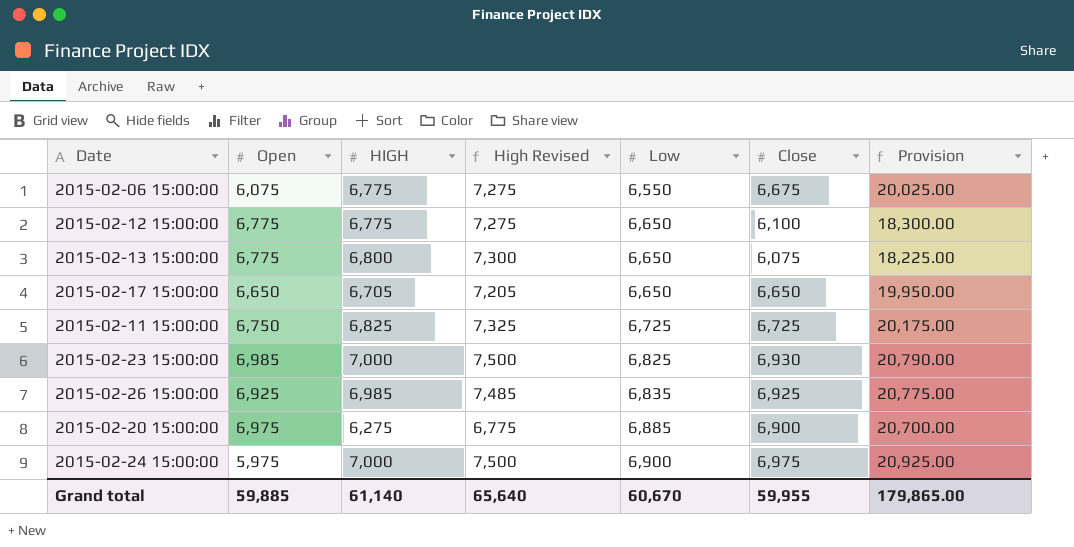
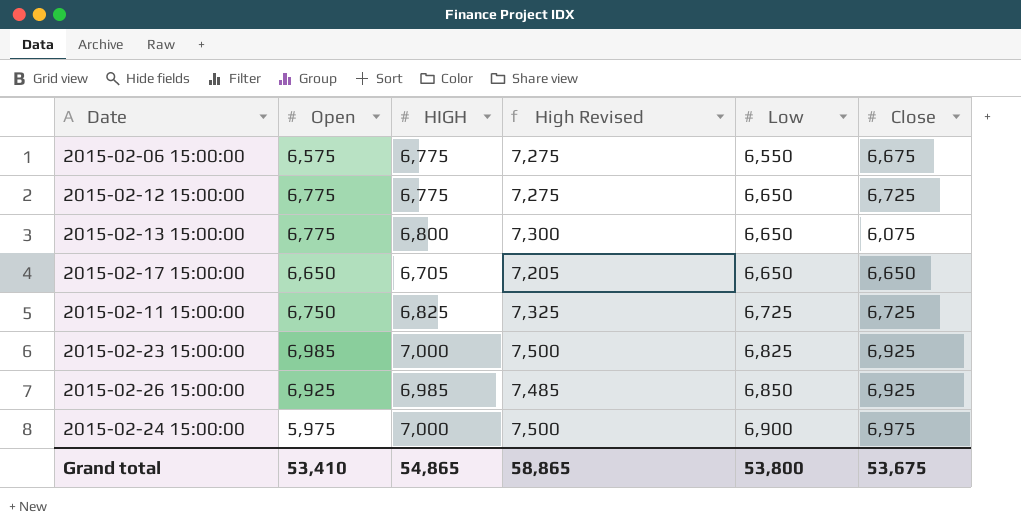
column Provision | formula: [Close] * 3 -> none
row 2015-02-20 15:00:00: 6,975 | 6,275 | 6,775 | 6,885 | 6,900 | 20,700.00 -> none
2015-02-06 15:00:00 | Open: 6,075 -> 6,575
2015-02-12 15:00:00 | Close: 6,100 -> 6,725
2015-02-23 15:00:00 | Close: 6,930 -> 6,925
2015-02-26 15:00:00 | Low: 6,835 -> 6,850
Grand total | Open: 59,885 -> 53,410
Grand total | HIGH: 61,140 -> 54,865
Grand total | High Revised: 65,640 -> 58,865
Grand total | Low: 60,670 -> 53,800
Grand total | Close: 59,955 -> 53,675

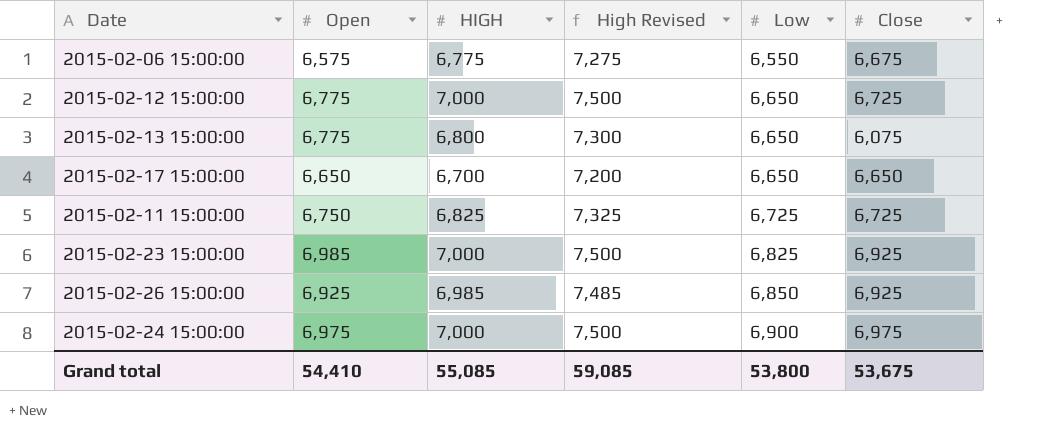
2015-02-12 15:00:00 | HIGH: 6,775 -> 7,000
2015-02-12 15:00:00 | High Revised: 7,275 -> 7,500
2015-02-17 15:00:00 | HIGH: 6,705 -> 6,700
2015-02-17 15:00:00 | High Revised: 7,205 -> 7,200
2015-02-24 15:00:00 | Open: 5,975 -> 6,975
Grand total | Open: 53,410 -> 54,410
Grand total | HIGH: 54,865 -> 55,085
Grand total | High Revised: 58,865 -> 59,085

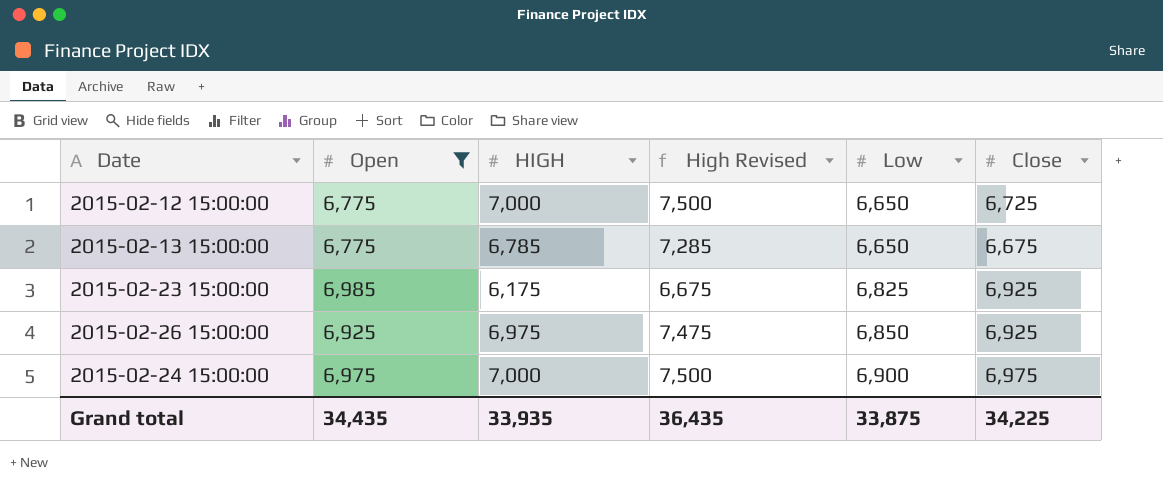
filter: none -> Open >= 6,775
2015-02-13 15:00:00 | HIGH: 6,800 -> 6,785
2015-02-13 15:00:00 | High Revised: 7,300 -> 7,285
2015-02-13 15:00:00 | Close: 6,075 -> 6,675
2015-02-23 15:00:00 | HIGH: 7,000 -> 6,175
2015-02-23 15:00:00 | High Revised: 7,500 -> 6,675
2015-02-26 15:00:00 | HIGH: 6,985 -> 6,975
2015-02-26 15:00:00 | High Revised: 7,485 -> 7,475
Grand total | Open: 54,410 -> 34,435
Grand total | HIGH: 55,085 -> 33,935
Grand total | High Revised: 59,085 -> 36,435
Grand total | Low: 53,800 -> 33,875
Grand total | Close: 53,675 -> 34,225

